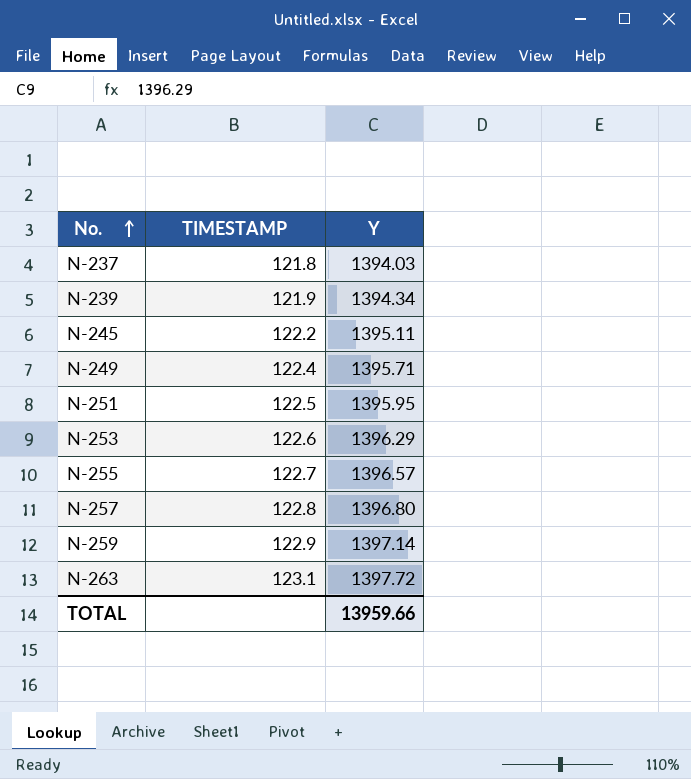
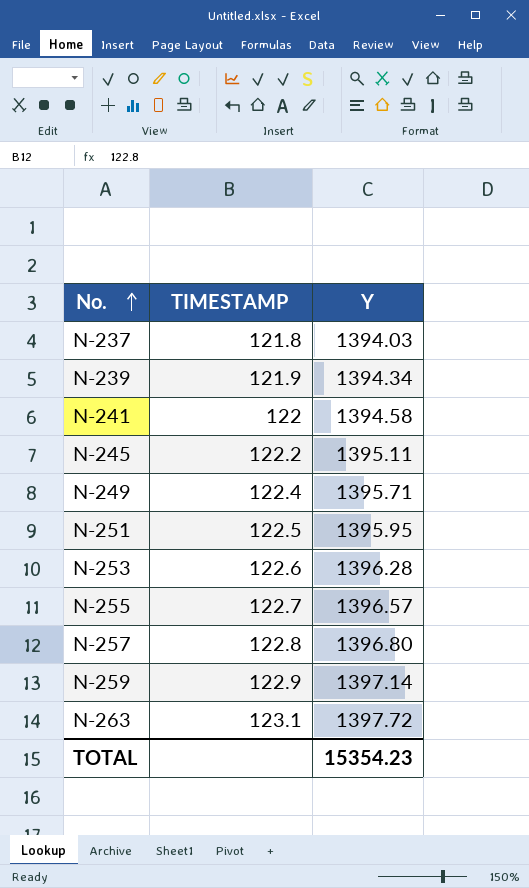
row N-241: none -> 122 | 1394.58
N-253 | Y: 1396.29 -> 1396.28
TOTAL | Y: 13959.66 -> 15354.23

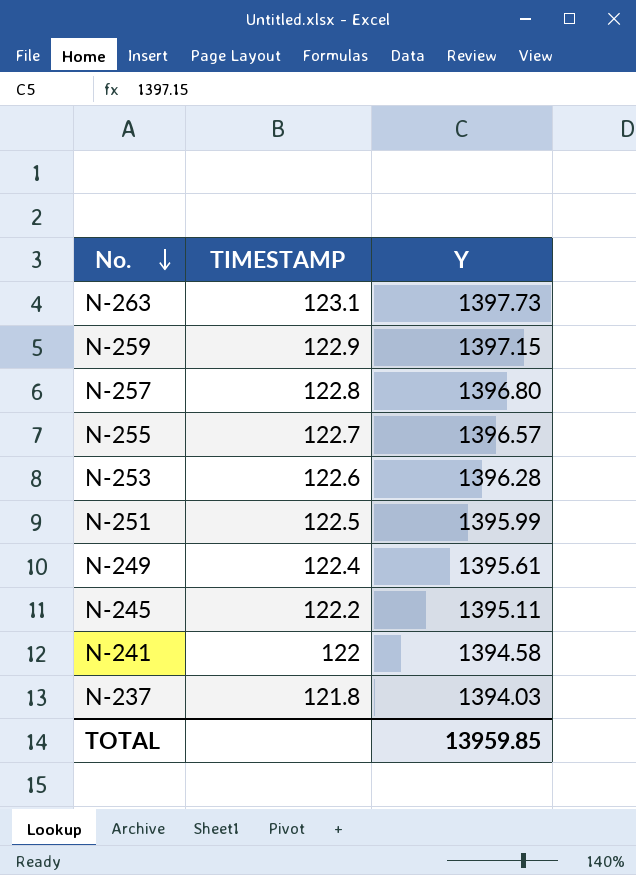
row order: No. ascending -> No. descending
row N-239: 121.9 | 1394.34 -> none
N-263 | Y: 1397.72 -> 1397.73
N-259 | Y: 1397.14 -> 1397.15
N-251 | Y: 1395.95 -> 1395.99
N-249 | Y: 1395.71 -> 1395.61
TOTAL | Y: 15354.23 -> 13959.85

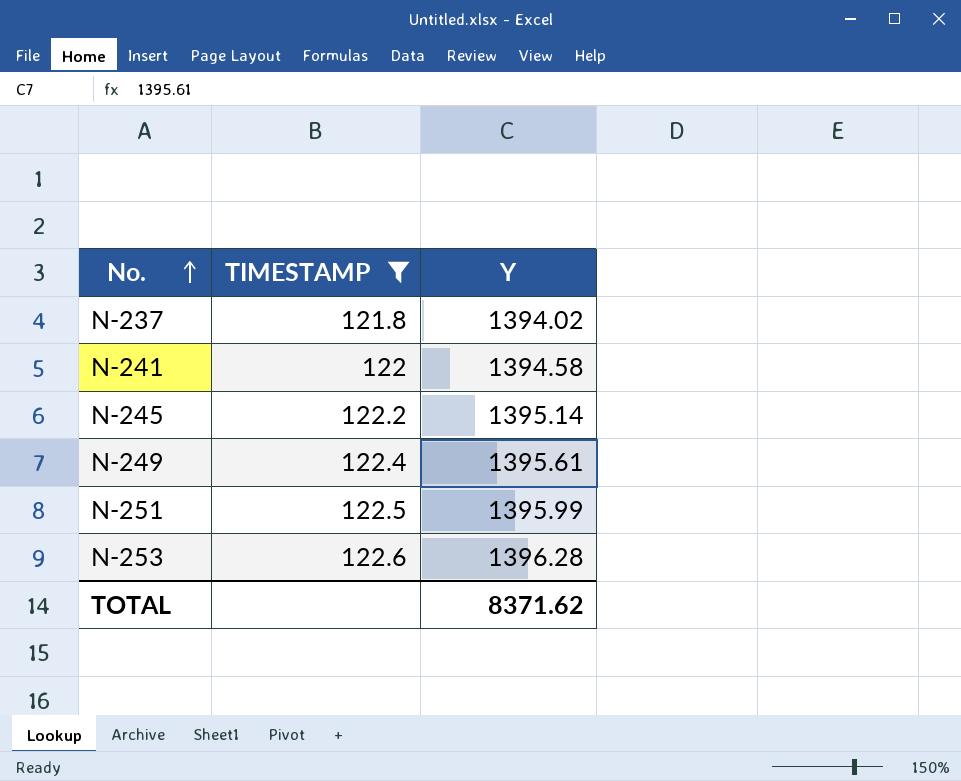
filter: none -> TIMESTAMP <= 122.6
row order: No. descending -> No. ascending
N-237 | Y: 1394.03 -> 1394.02
N-245 | Y: 1395.11 -> 1395.14
TOTAL | Y: 13959.85 -> 8371.62

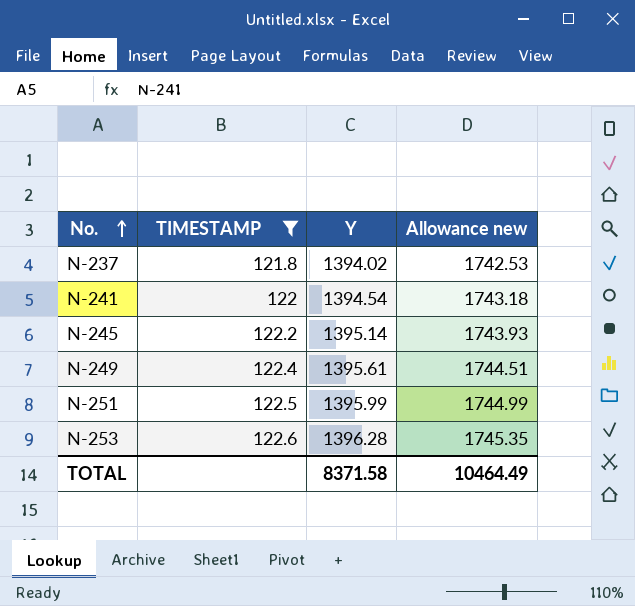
column Allowance new | formula: none -> [Y] * 1.25
N-241 | Y: 1394.58 -> 1394.54
TOTAL | Y: 8371.62 -> 8371.58

